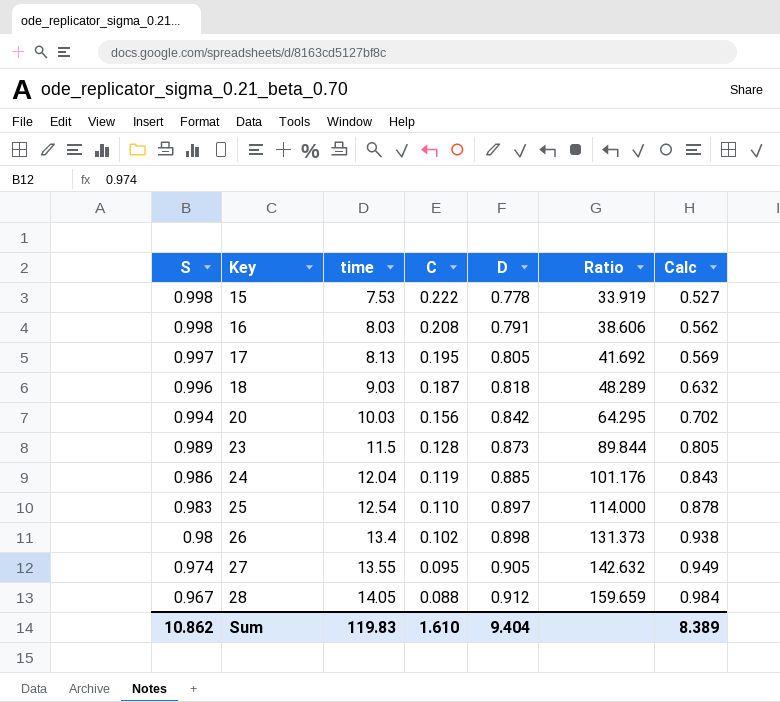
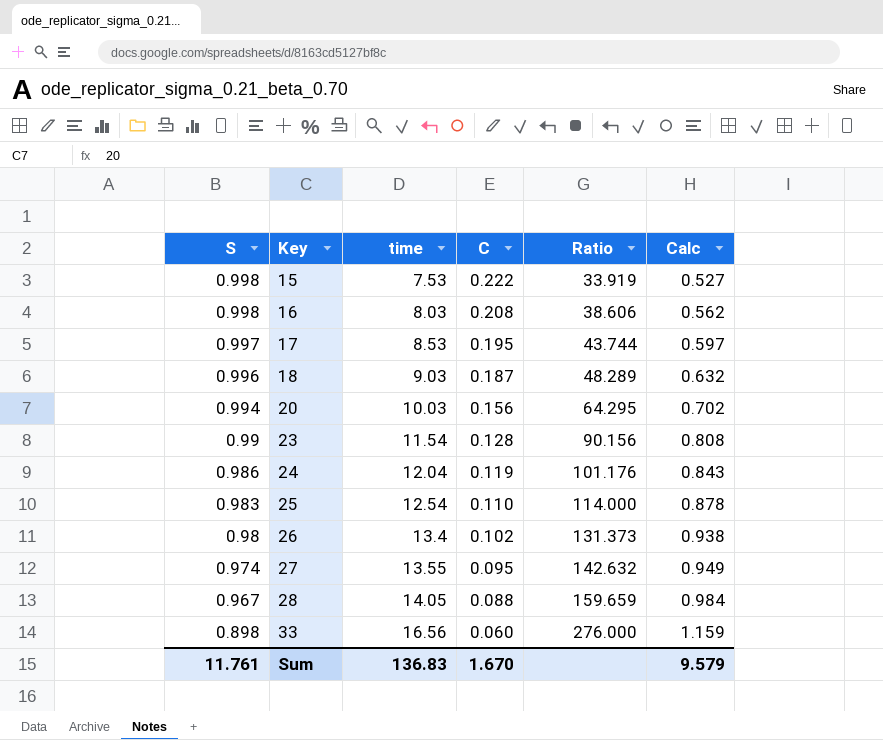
column D | position: 5 -> none
17 | time: 8.13 -> 8.53
17 | Ratio: 41.692 -> 43.744
17 | Calc: 0.569 -> 0.597
23 | S: 0.989 -> 0.99
23 | time: 11.5 -> 11.54
23 | Ratio: 89.844 -> 90.156
23 | Calc: 0.805 -> 0.808
row 33: none -> 0.898 | 16.56 | 0.060 | 276.000 | 1.159
Sum | S: 10.862 -> 11.761
Sum | time: 119.83 -> 136.83
Sum | C: 1.610 -> 1.670
Sum | Calc: 8.389 -> 9.579

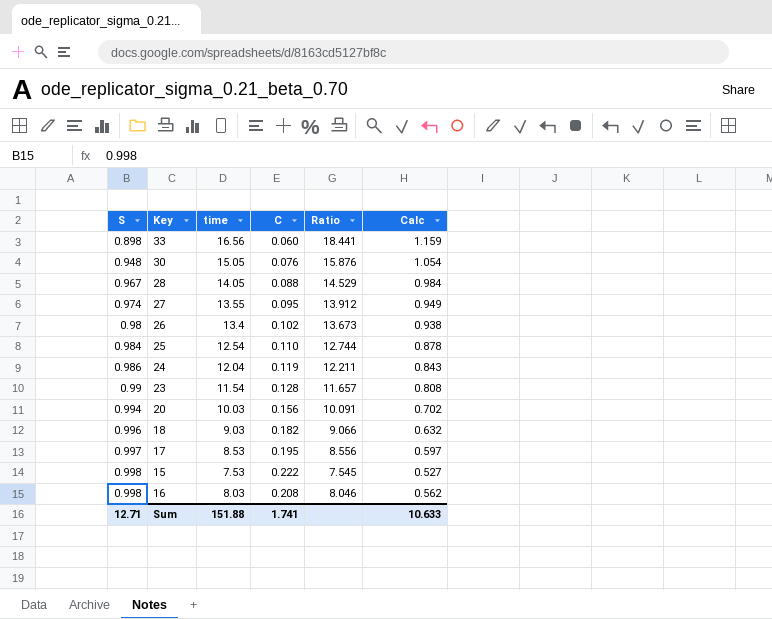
row order: S descending -> S ascending
column Ratio | formula: [time] / [C] -> [time] / [S]
row 30: none -> 0.948 | 15.05 | 0.076 | 15.876 | 1.054
25 | S: 0.983 -> 0.984
18 | C: 0.187 -> 0.182
Sum | S: 11.761 -> 12.71
Sum | time: 136.83 -> 151.88
Sum | C: 1.670 -> 1.741
Sum | Calc: 9.579 -> 10.633

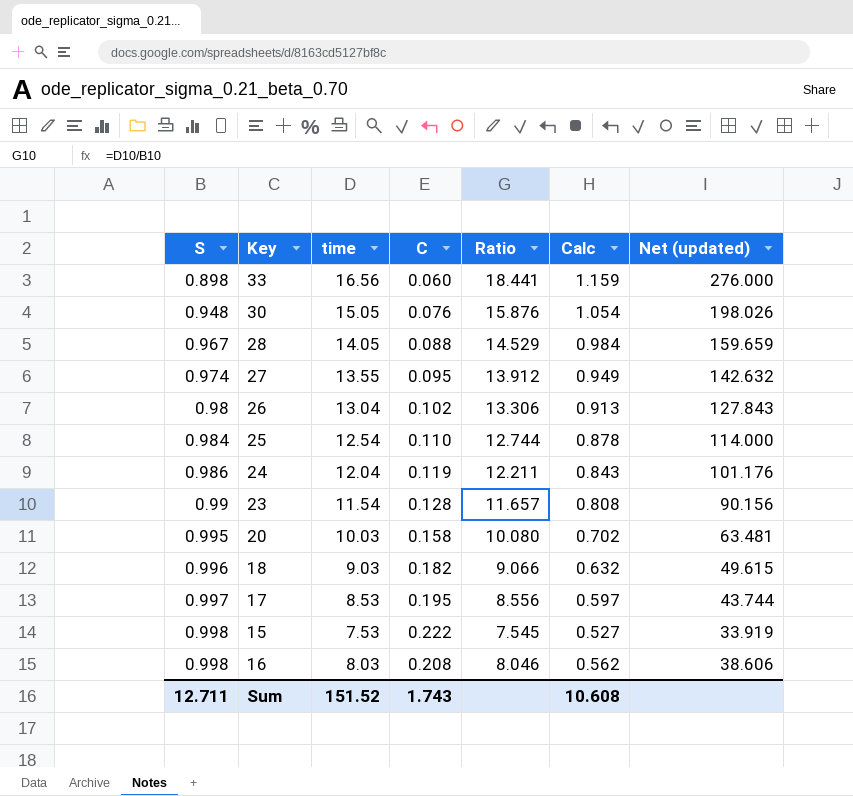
column Net (updated) | formula: none -> [time] / [C]
26 | time: 13.4 -> 13.04
26 | Ratio: 13.673 -> 13.306
26 | Calc: 0.938 -> 0.913
20 | S: 0.994 -> 0.995
20 | C: 0.156 -> 0.158
20 | Ratio: 10.091 -> 10.080
Sum | S: 12.71 -> 12.711
Sum | time: 151.88 -> 151.52
Sum | C: 1.741 -> 1.743
Sum | Calc: 10.633 -> 10.608

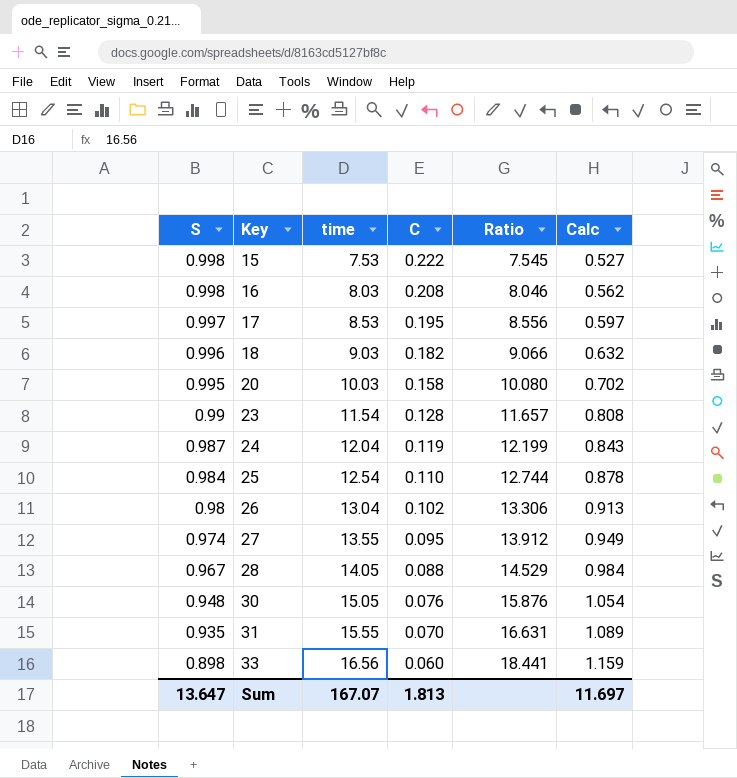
row order: S ascending -> S descending
column Net (updated) | formula: [time] / [C] -> none
24 | S: 0.986 -> 0.987
24 | Ratio: 12.211 -> 12.199
row 31: none -> 0.935 | 15.55 | 0.070 | 16.631 | 1.089
Sum | S: 12.711 -> 13.647
Sum | time: 151.52 -> 167.07
Sum | C: 1.743 -> 1.813
Sum | Calc: 10.608 -> 11.697

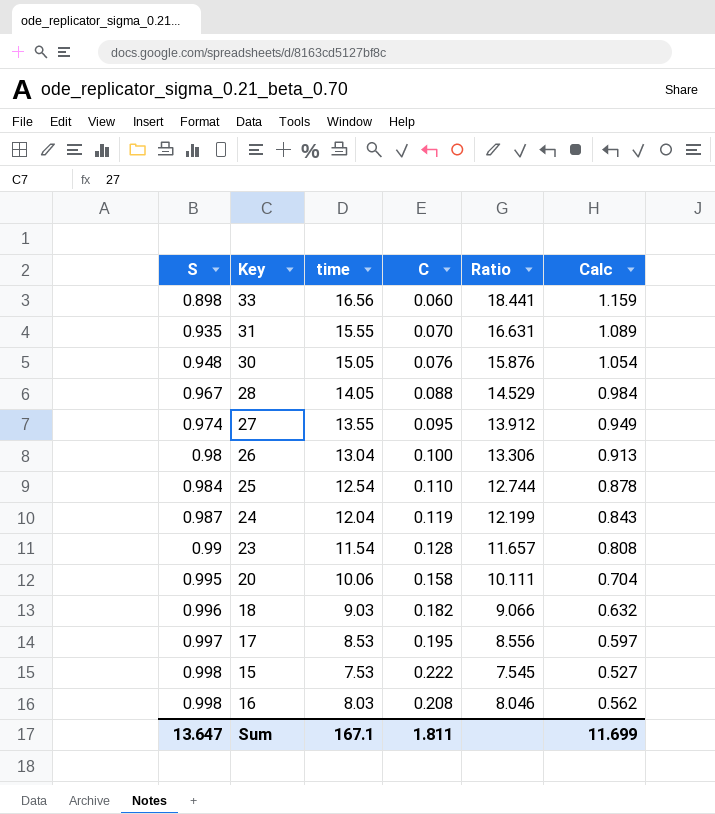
row order: S descending -> S ascending
26 | C: 0.102 -> 0.100
20 | time: 10.03 -> 10.06
20 | Ratio: 10.080 -> 10.111
20 | Calc: 0.702 -> 0.704
Sum | time: 167.07 -> 167.1
Sum | C: 1.813 -> 1.811
Sum | Calc: 11.697 -> 11.699

